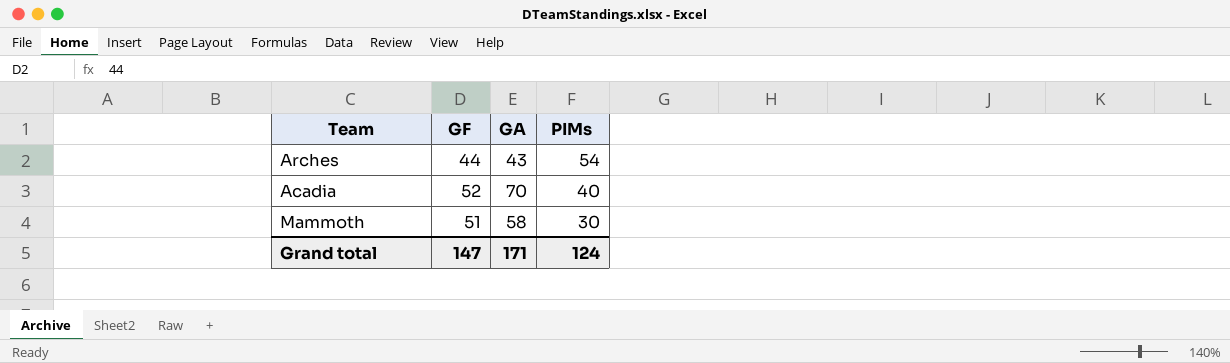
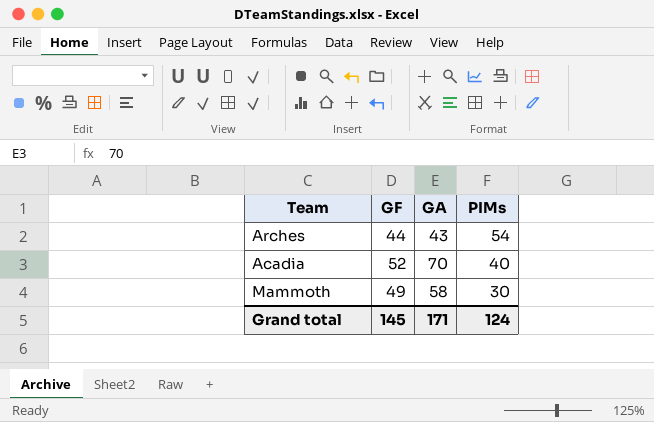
Mammoth | GF: 51 -> 49
Grand total | GF: 147 -> 145

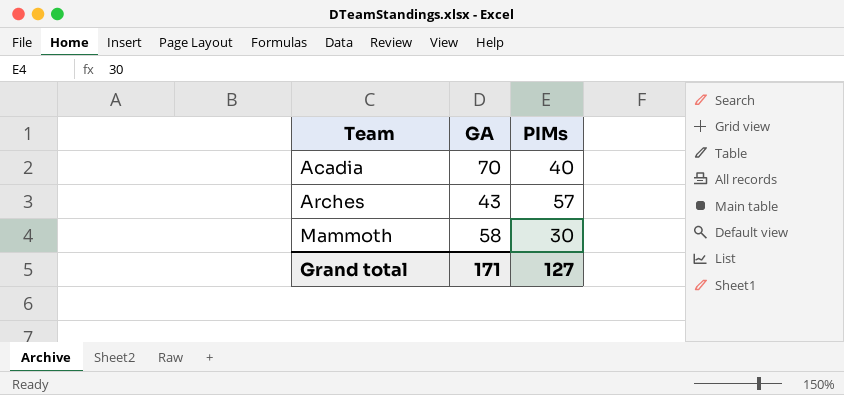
row order: PIMs descending -> Team ascending
column GF | position: 2 -> none
Arches | PIMs: 54 -> 57
Grand total | PIMs: 124 -> 127

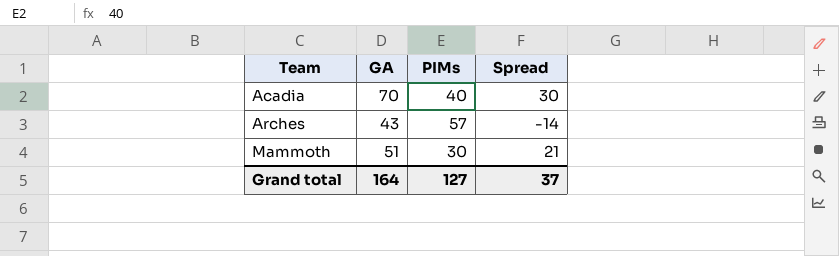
column Spread | formula: none -> [GA] - [PIMs]
Mammoth | GA: 58 -> 51
Grand total | GA: 171 -> 164

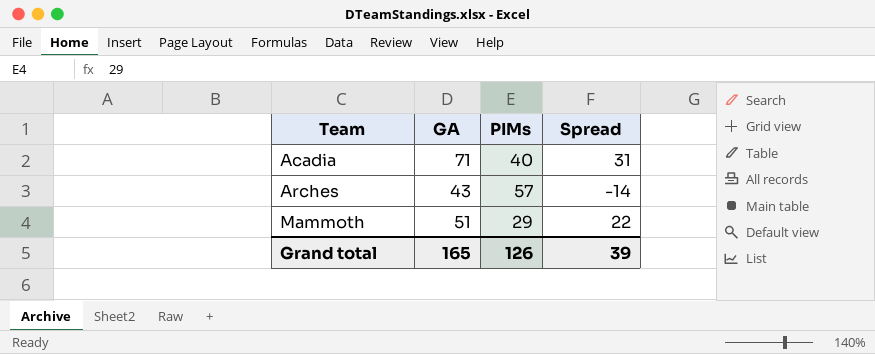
Acadia | GA: 70 -> 71
Acadia | Spread: 30 -> 31
Mammoth | PIMs: 30 -> 29
Mammoth | Spread: 21 -> 22
Grand total | GA: 164 -> 165
Grand total | PIMs: 127 -> 126
Grand total | Spread: 37 -> 39

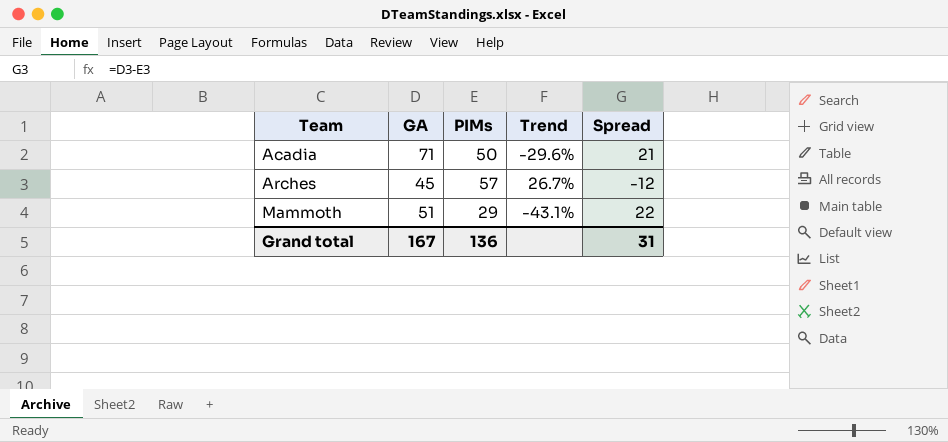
column Trend | formula: none -> ([PIMs] - [GA]) / [GA]
Acadia | PIMs: 40 -> 50
Acadia | Spread: 31 -> 21
Arches | GA: 43 -> 45
Arches | Spread: -14 -> -12
Grand total | GA: 165 -> 167
Grand total | PIMs: 126 -> 136
Grand total | Spread: 39 -> 31

